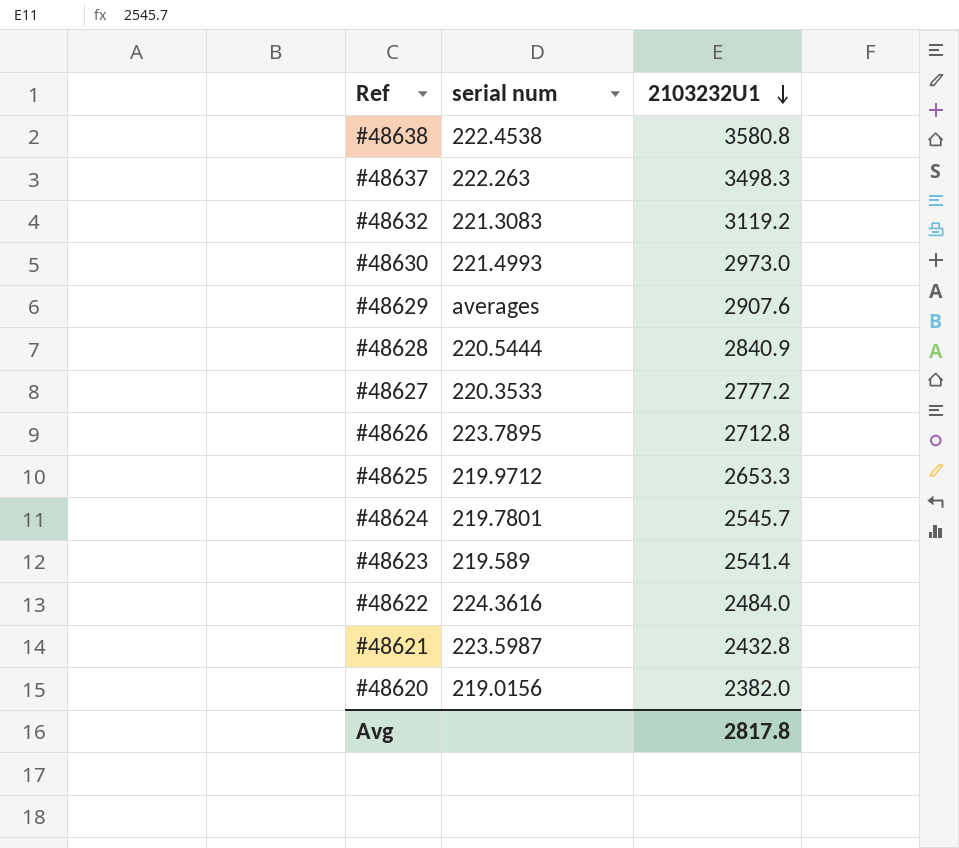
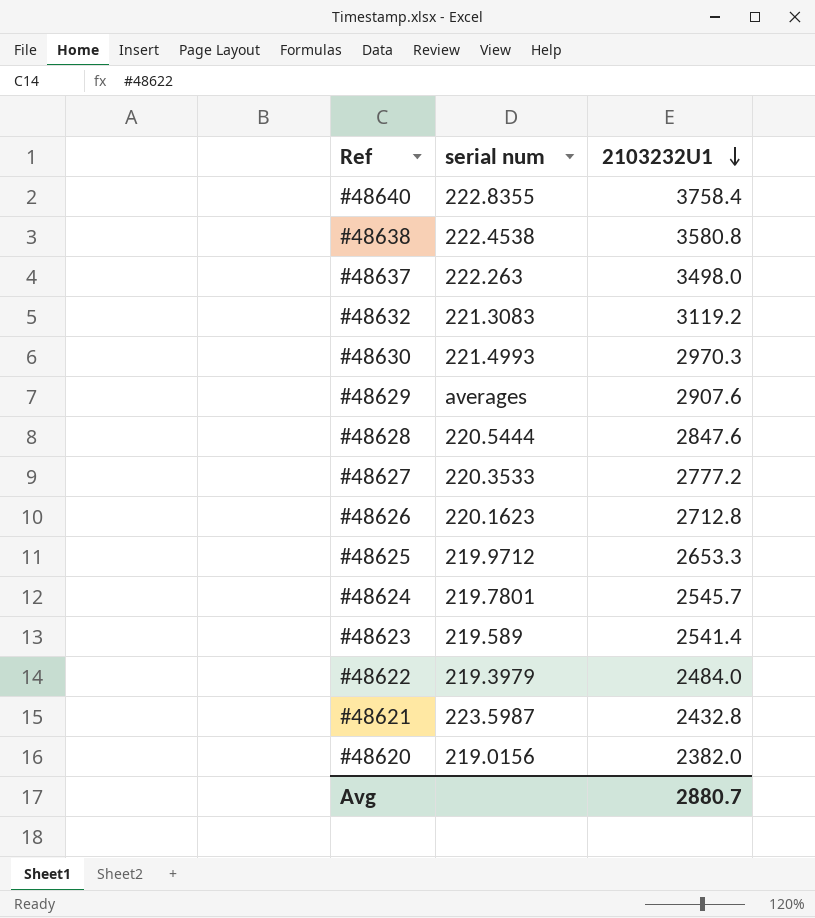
row #48640: none -> 222.8355 | 3758.4
#48637 | 2103232U1: 3498.3 -> 3498.0
#48630 | 2103232U1: 2973.0 -> 2970.3
#48628 | 2103232U1: 2840.9 -> 2847.6
#48626 | serial num: 223.7895 -> 220.1623
#48622 | serial num: 224.3616 -> 219.3979
Avg | 2103232U1: 2817.8 -> 2880.7

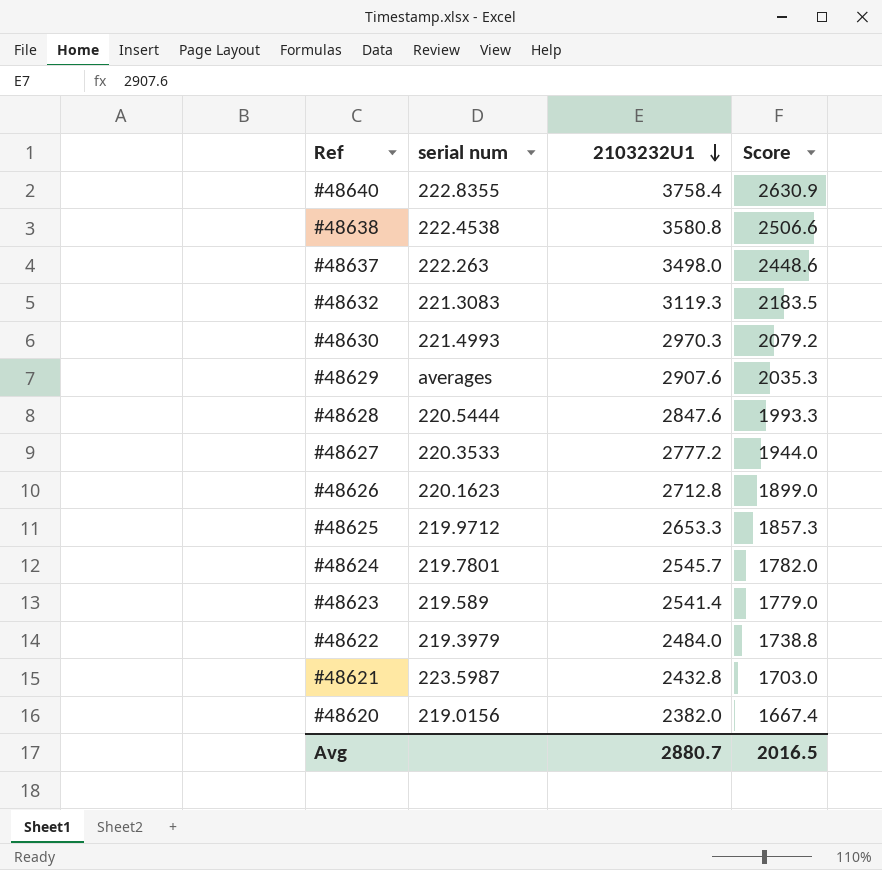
column Score | formula: none -> [2103232U1] * 0.7
#48632 | 2103232U1: 3119.2 -> 3119.3

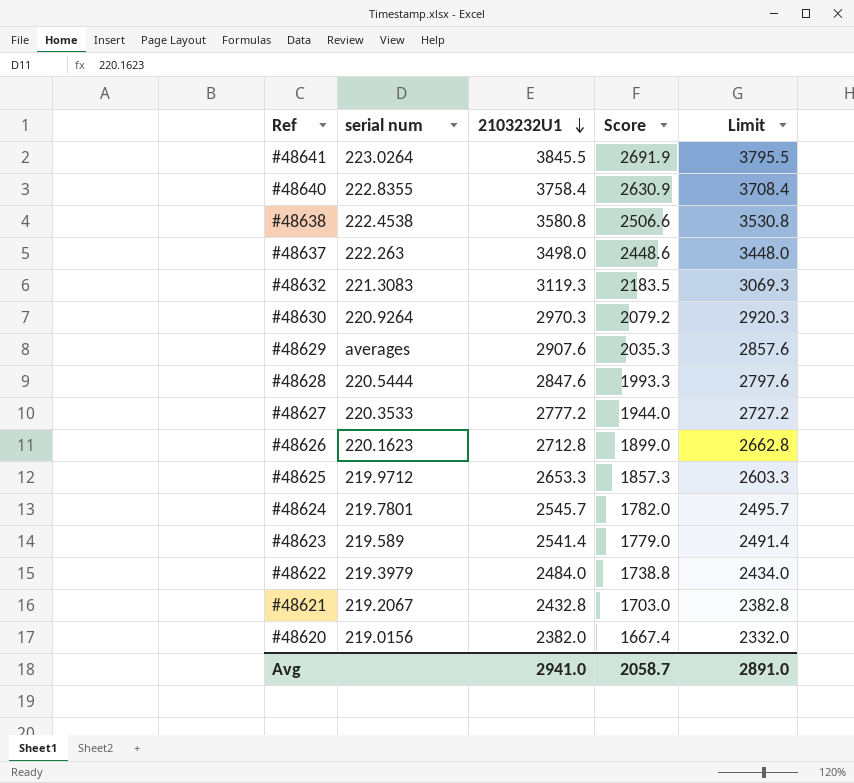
column Limit | formula: none -> [2103232U1] - 50
row #48641: none -> 223.0264 | 3845.5 | 2691.9 | 3795.5
#48630 | serial num: 221.4993 -> 220.9264
#48621 | serial num: 223.5987 -> 219.2067
Avg | 2103232U1: 2880.7 -> 2941.0
Avg | Score: 2016.5 -> 2058.7

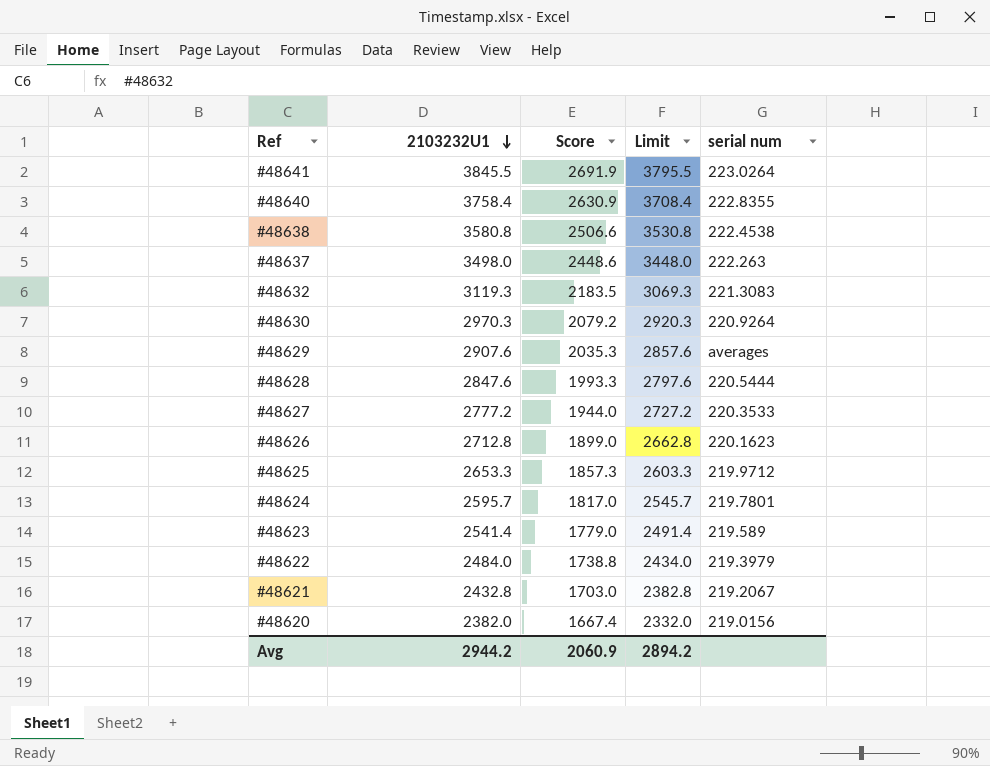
column serial num | position: 2 -> 5
#48624 | 2103232U1: 2545.7 -> 2595.7
#48624 | Score: 1782.0 -> 1817.0
#48624 | Limit: 2495.7 -> 2545.7
Avg | 2103232U1: 2941.0 -> 2944.2
Avg | Score: 2058.7 -> 2060.9
Avg | Limit: 2891.0 -> 2894.2

